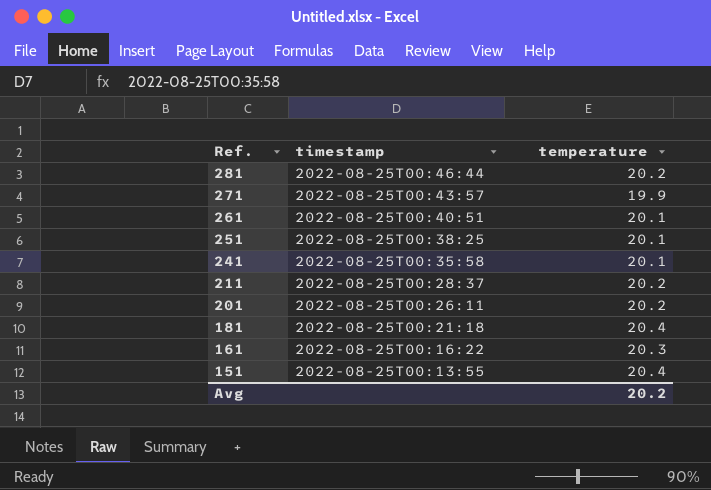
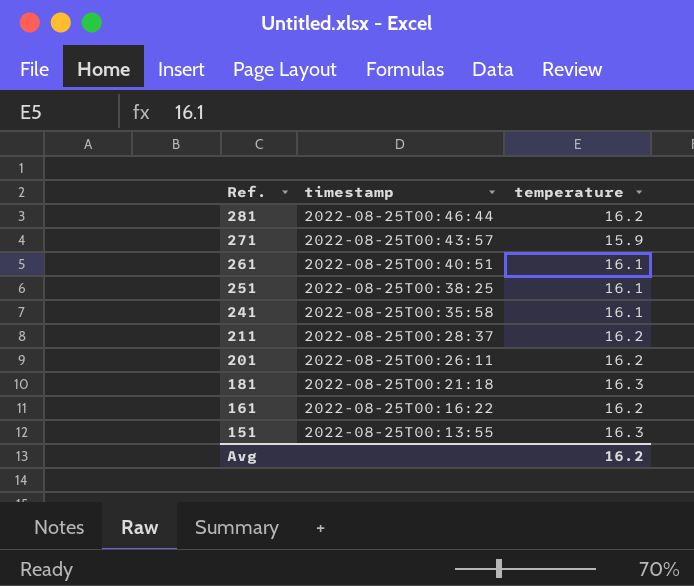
281 | temperature: 20.2 -> 16.2
271 | temperature: 19.9 -> 15.9
261 | temperature: 20.1 -> 16.1
251 | temperature: 20.1 -> 16.1
241 | temperature: 20.1 -> 16.1
211 | temperature: 20.2 -> 16.2
201 | temperature: 20.2 -> 16.2
181 | temperature: 20.4 -> 16.3
161 | temperature: 20.3 -> 16.2
151 | temperature: 20.4 -> 16.3
Avg | temperature: 20.2 -> 16.2

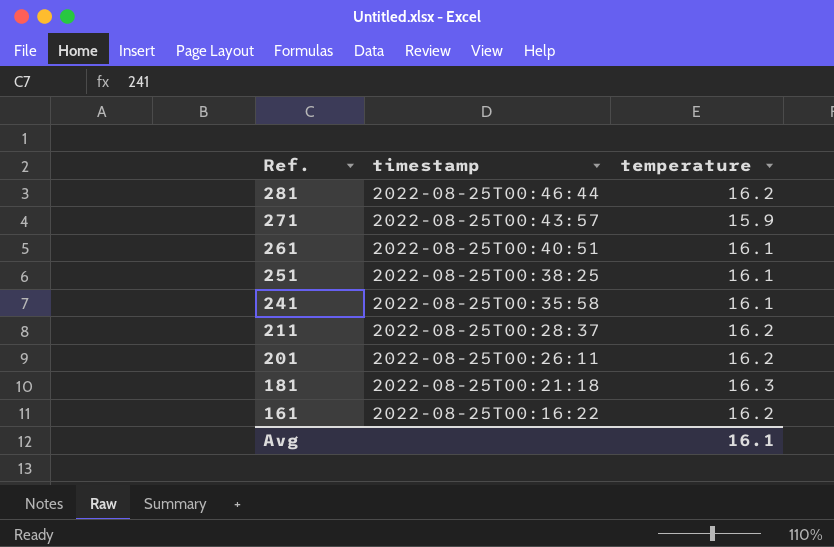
row 151: 2022-08-25T00:13:55 | 16.3 -> none
Avg | temperature: 16.2 -> 16.1

